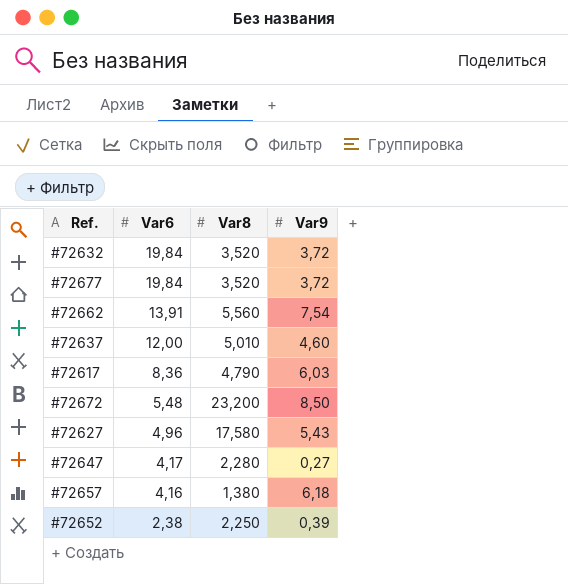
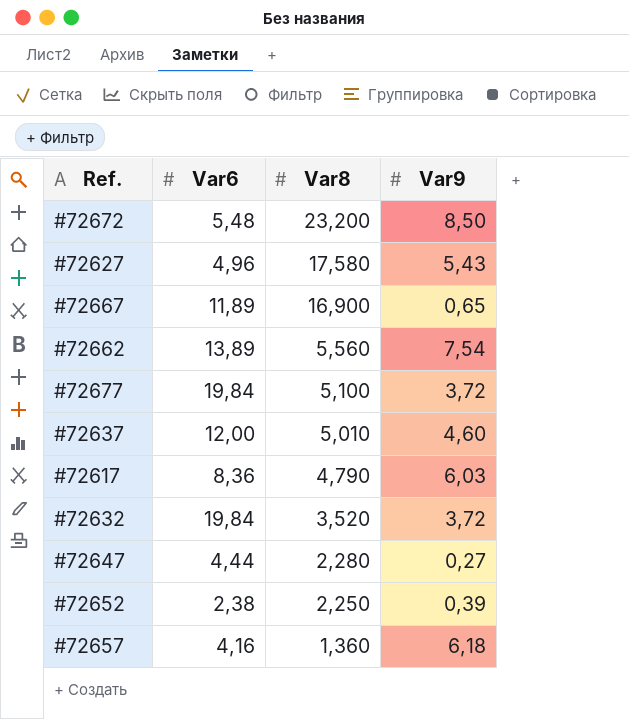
row order: Var6 descending -> Var8 descending
row #72667: none -> 11,89 | 16,900 | 0,65
#72662 | Var6: 13,91 -> 13,89
#72677 | Var8: 3,520 -> 5,100
#72647 | Var6: 4,17 -> 4,44
#72657 | Var8: 1,380 -> 1,360

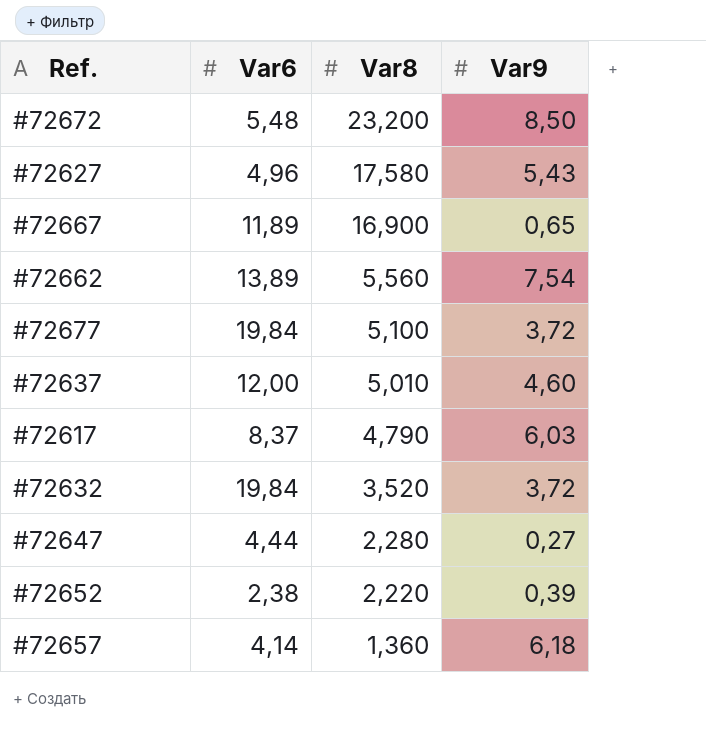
#72617 | Var6: 8,36 -> 8,37
#72652 | Var8: 2,250 -> 2,220
#72657 | Var6: 4,16 -> 4,14

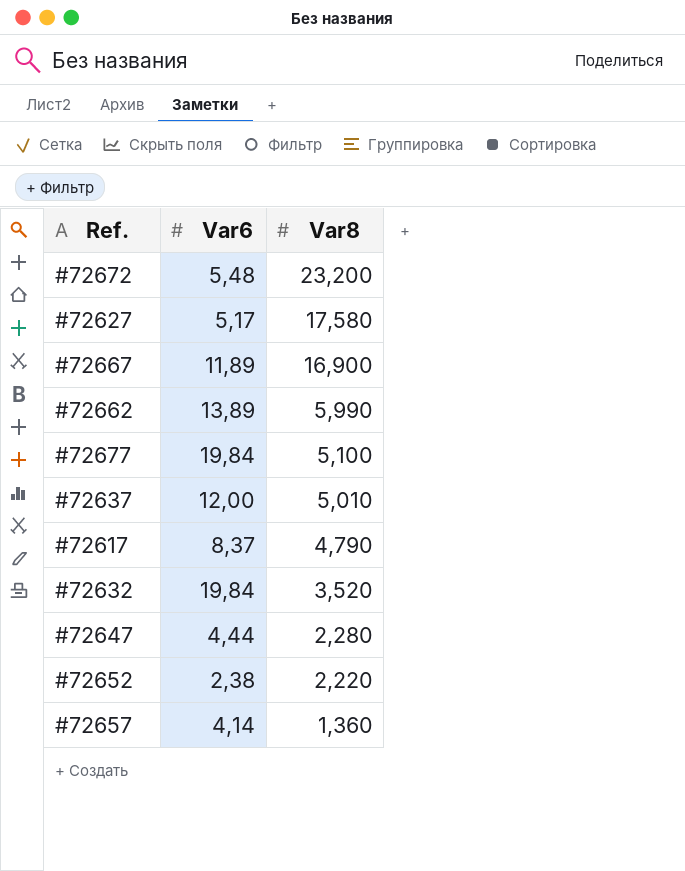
column Var9 | position: 4 -> none
#72627 | Var6: 4,96 -> 5,17
#72662 | Var8: 5,560 -> 5,990

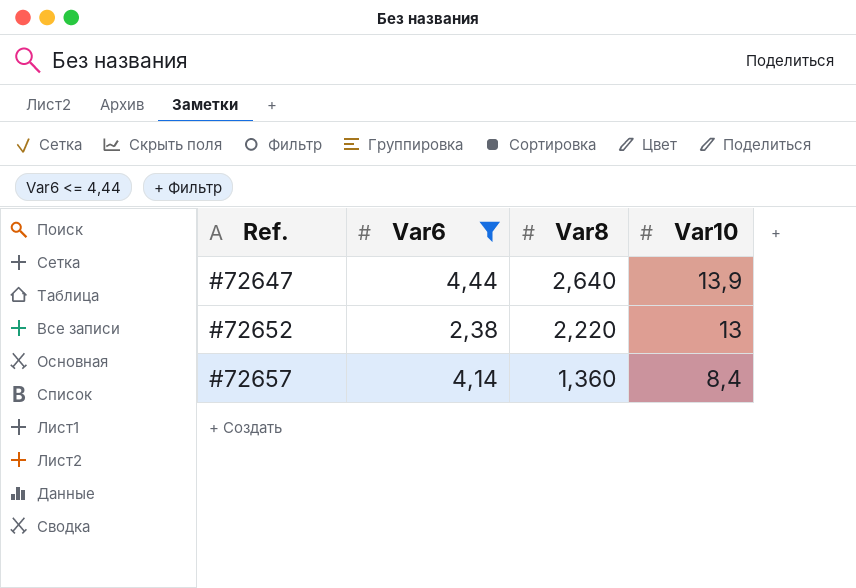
filter: none -> Var6 <= 4,44
column Var10 | position: none -> 4
#72647 | Var8: 2,280 -> 2,640

